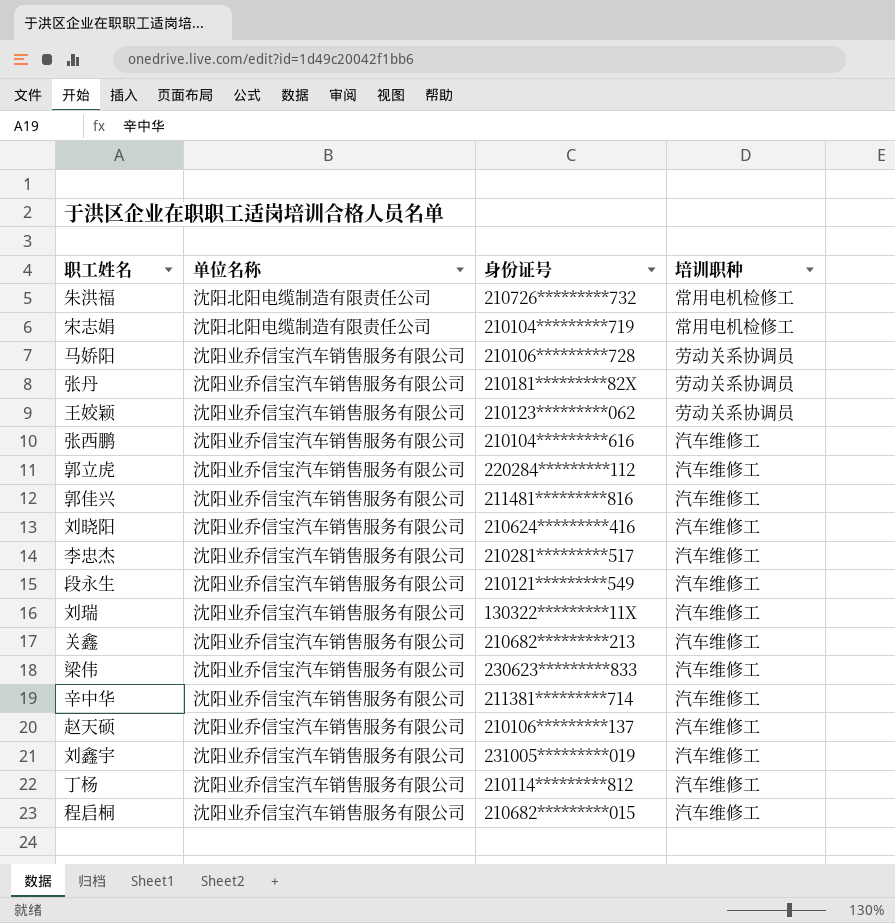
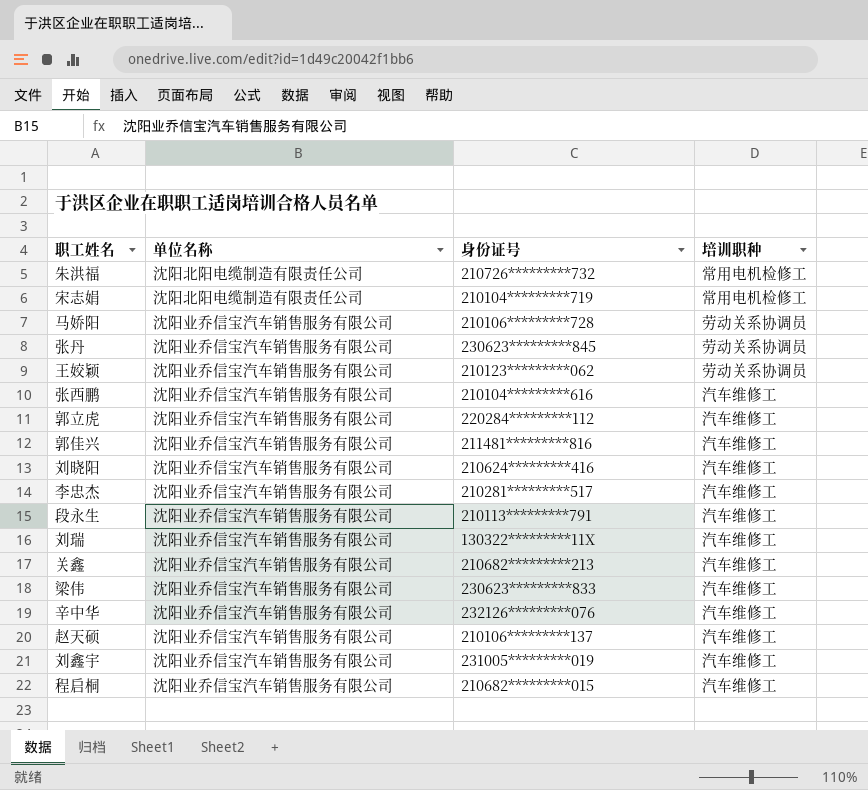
row 丁杨: 沈阳业乔信宝汽车销售服务有限公司 | 210114*********812 | 汽车维修工 -> none
张丹 | 身份证号: 210181*********82X -> 230623*********845
段永生 | 身份证号: 210121*********549 -> 210113*********791
辛中华 | 身份证号: 211381*********714 -> 232126*********076

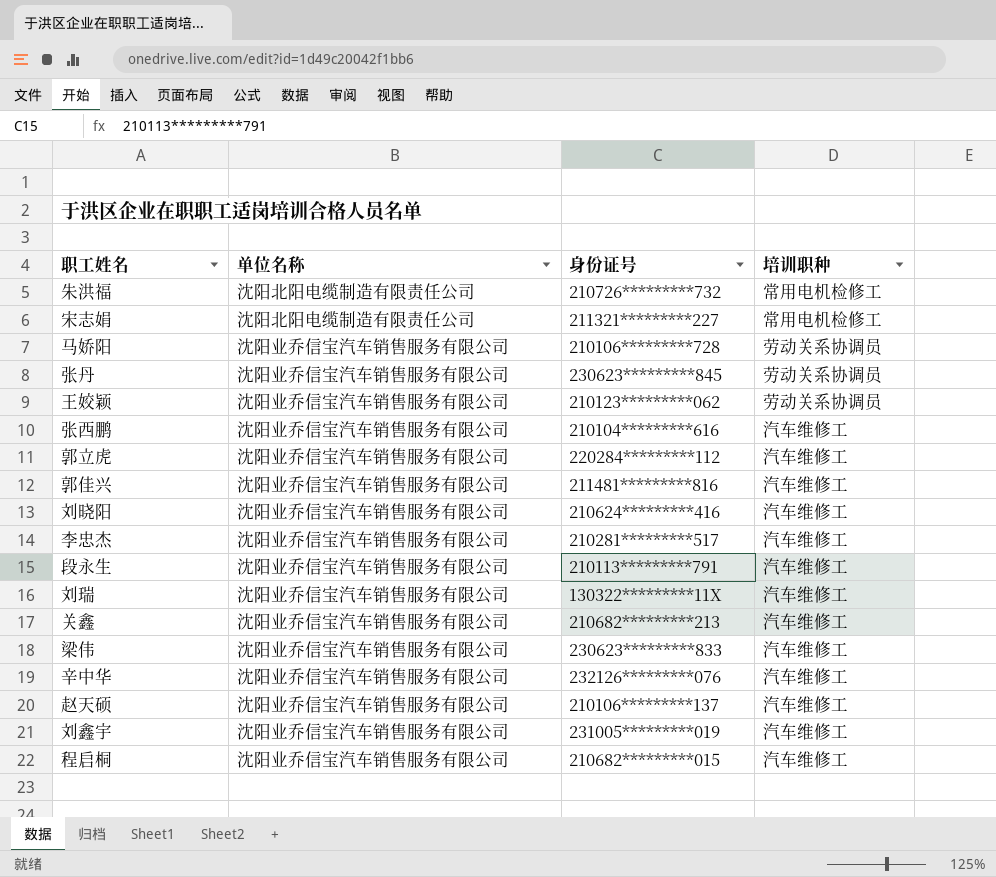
宋志娟 | 身份证号: 210104*********719 -> 211321*********227

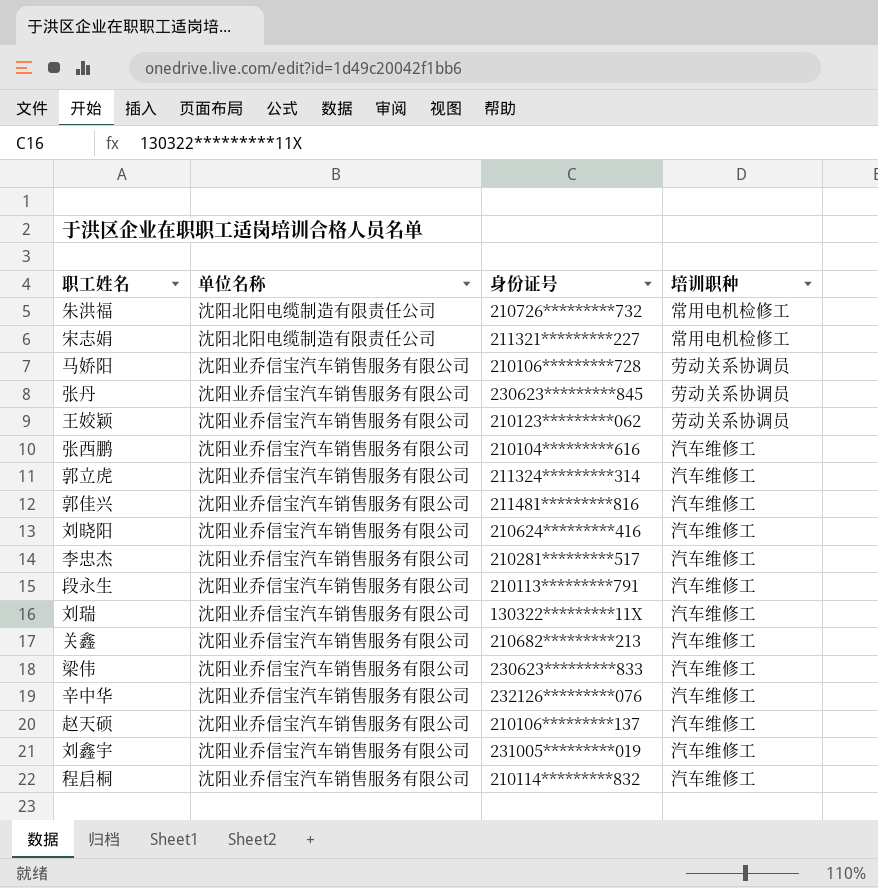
郭立虎 | 身份证号: 220284*********112 -> 211324*********314
程启桐 | 身份证号: 210682*********015 -> 210114*********832

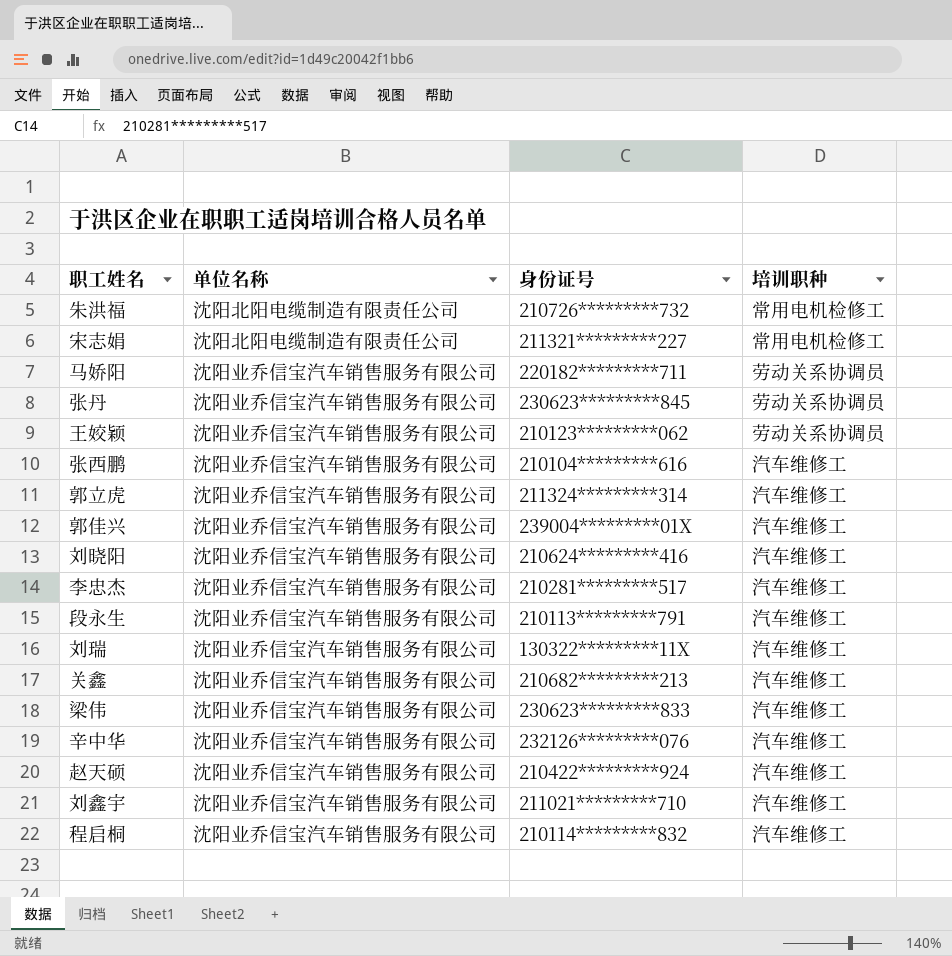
马娇阳 | 身份证号: 210106*********728 -> 220182*********711
郭佳兴 | 身份证号: 211481*********816 -> 239004*********01X
赵天硕 | 身份证号: 210106*********137 -> 210422*********924
刘鑫宇 | 身份证号: 231005*********019 -> 211021*********710

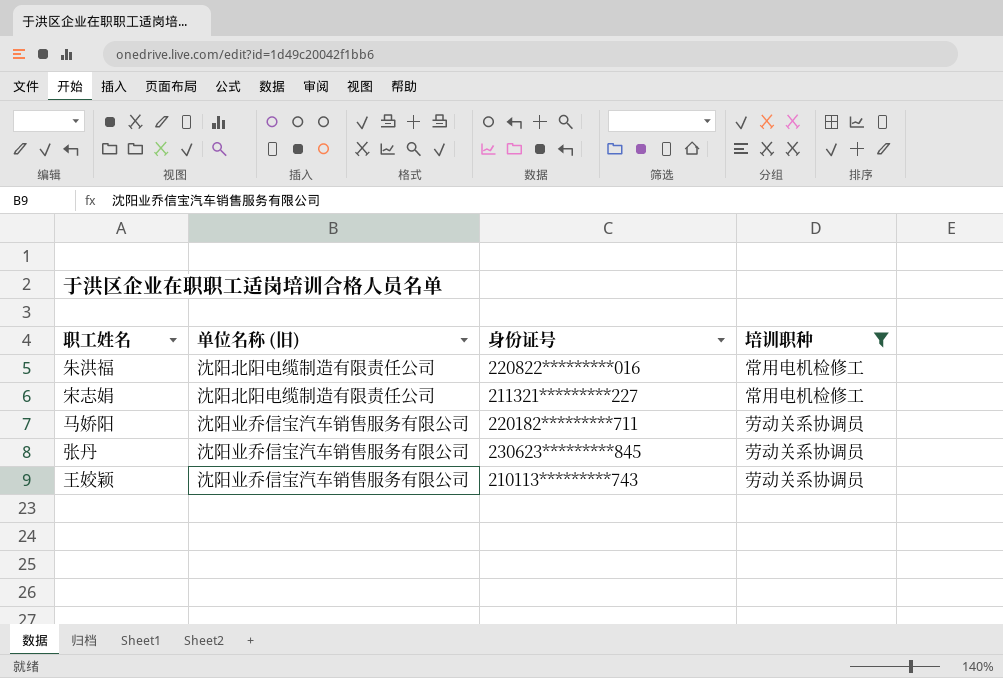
filter: none -> 培训职种 != 汽车维修工
column name: 单位名称 -> 单位名称 (旧)
朱洪福 | 身份证号: 210726*********732 -> 220822*********016
王姣颖 | 身份证号: 210123*********062 -> 210113*********743

